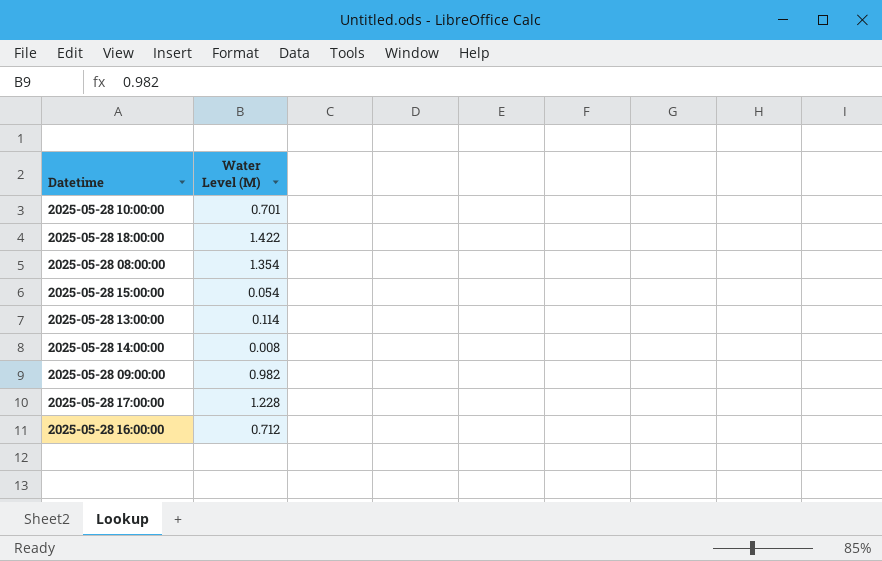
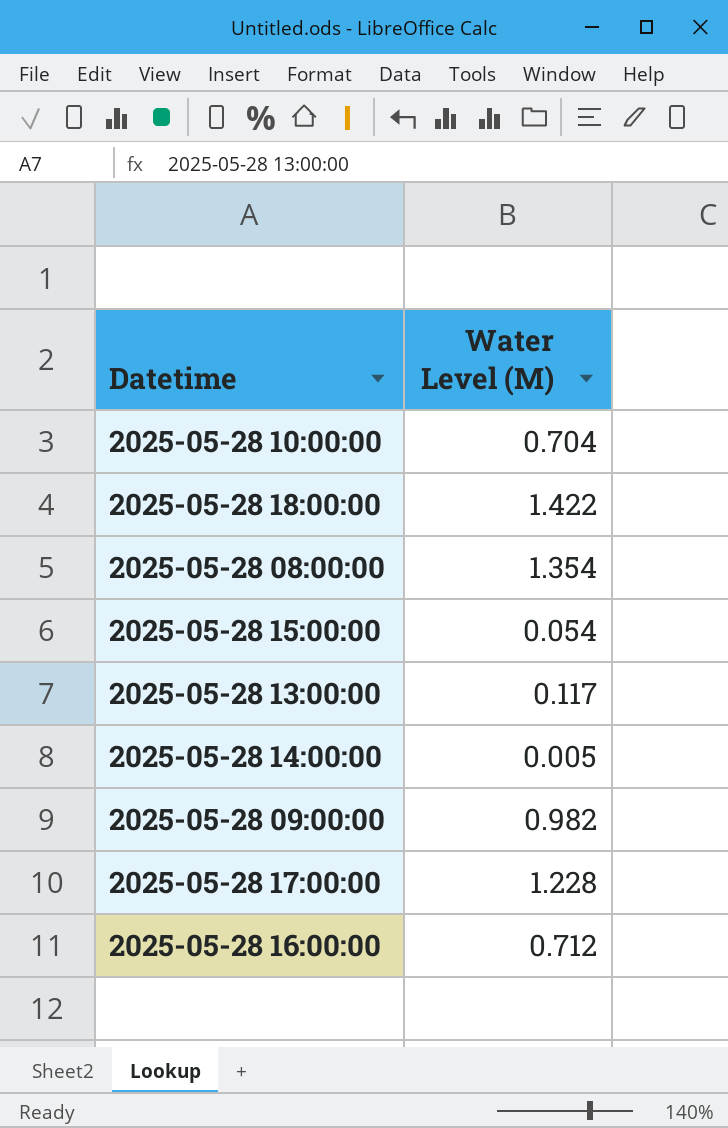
2025-05-28 10:00:00 | Water Level (M): 0.701 -> 0.704
2025-05-28 13:00:00 | Water Level (M): 0.114 -> 0.117
2025-05-28 14:00:00 | Water Level (M): 0.008 -> 0.005

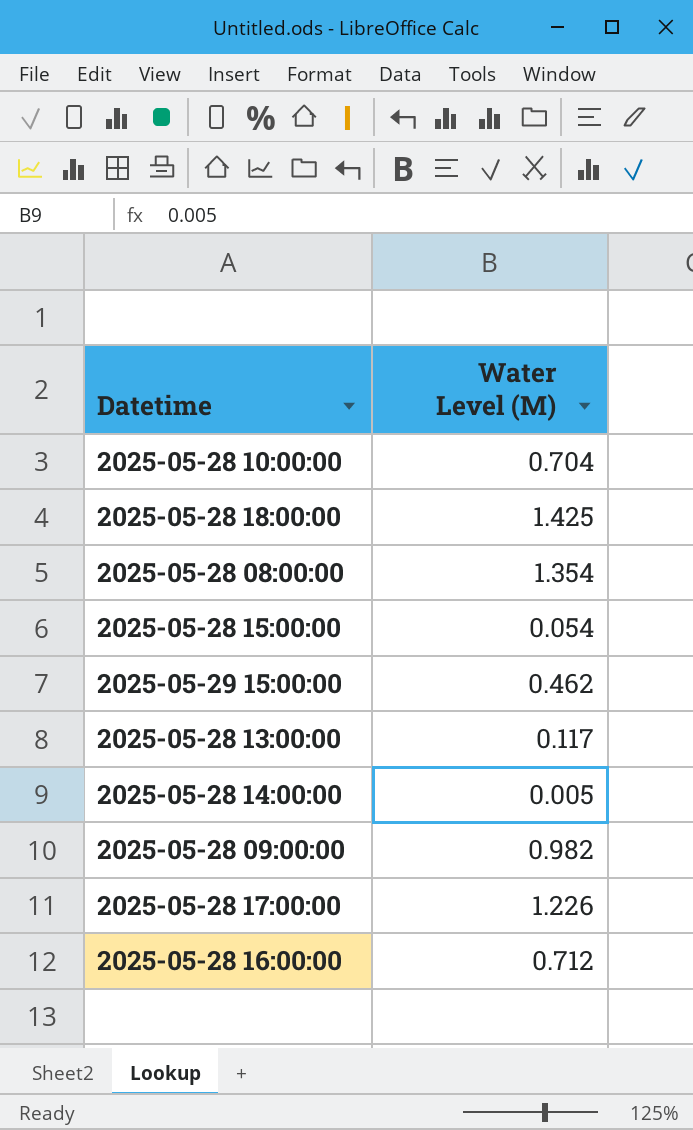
2025-05-28 18:00:00 | Water Level (M): 1.422 -> 1.425
row 2025-05-29 15:00:00: none -> 0.462
2025-05-28 17:00:00 | Water Level (M): 1.228 -> 1.226

